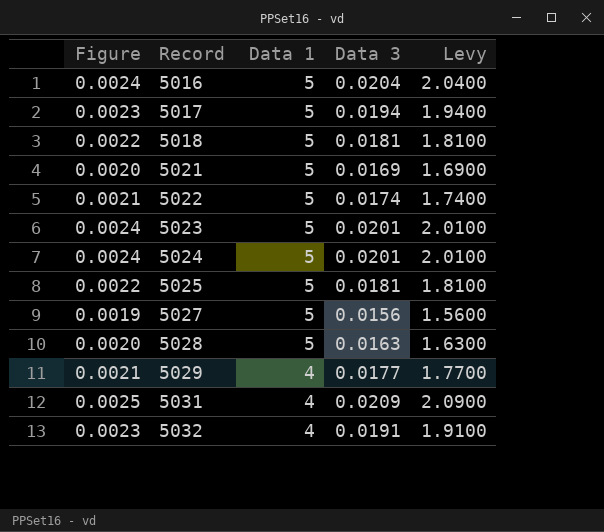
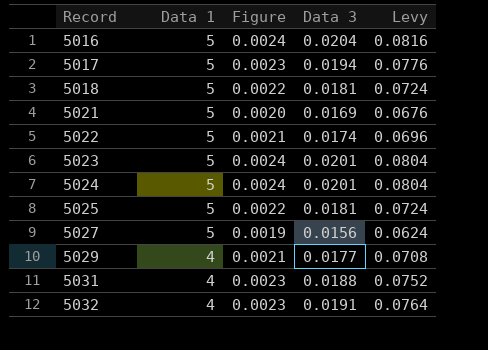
column Figure | position: 1 -> 3
column Levy | formula: [Data 3] * 100 -> [Data 3] * 4
row 5028: 0.0020 | 5 | 0.0163 | 1.6300 -> none
5031 | Figure: 0.0025 -> 0.0023
5031 | Data 3: 0.0209 -> 0.0188

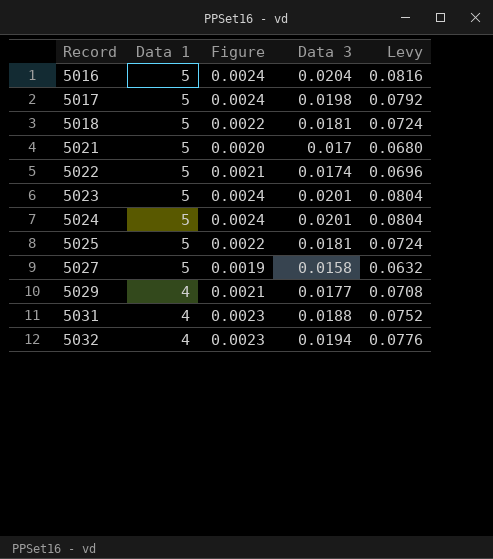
5017 | Figure: 0.0023 -> 0.0024
5017 | Data 3: 0.0194 -> 0.0198
5017 | Levy: 0.0776 -> 0.0792
5021 | Data 3: 0.0169 -> 0.017
5021 | Levy: 0.0676 -> 0.0680
5027 | Data 3: 0.0156 -> 0.0158
5027 | Levy: 0.0624 -> 0.0632
5032 | Data 3: 0.0191 -> 0.0194
5032 | Levy: 0.0764 -> 0.0776

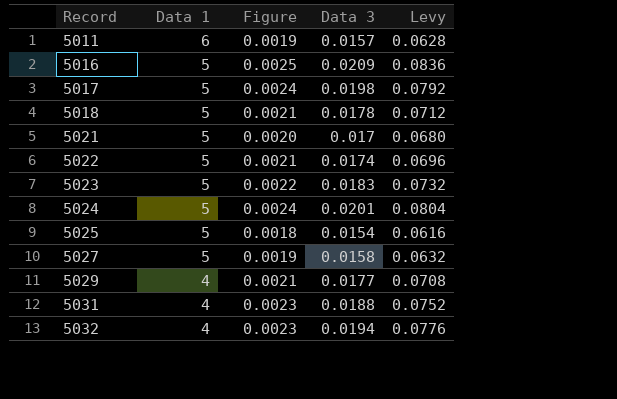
row 5011: none -> 6 | 0.0019 | 0.0157 | 0.0628
5016 | Figure: 0.0024 -> 0.0025
5016 | Data 3: 0.0204 -> 0.0209
5016 | Levy: 0.0816 -> 0.0836
5018 | Figure: 0.0022 -> 0.0021
5018 | Data 3: 0.0181 -> 0.0178
5018 | Levy: 0.0724 -> 0.0712
5023 | Figure: 0.0024 -> 0.0022
5023 | Data 3: 0.0201 -> 0.0183
5023 | Levy: 0.0804 -> 0.0732
5025 | Figure: 0.0022 -> 0.0018
5025 | Data 3: 0.0181 -> 0.0154
5025 | Levy: 0.0724 -> 0.0616

